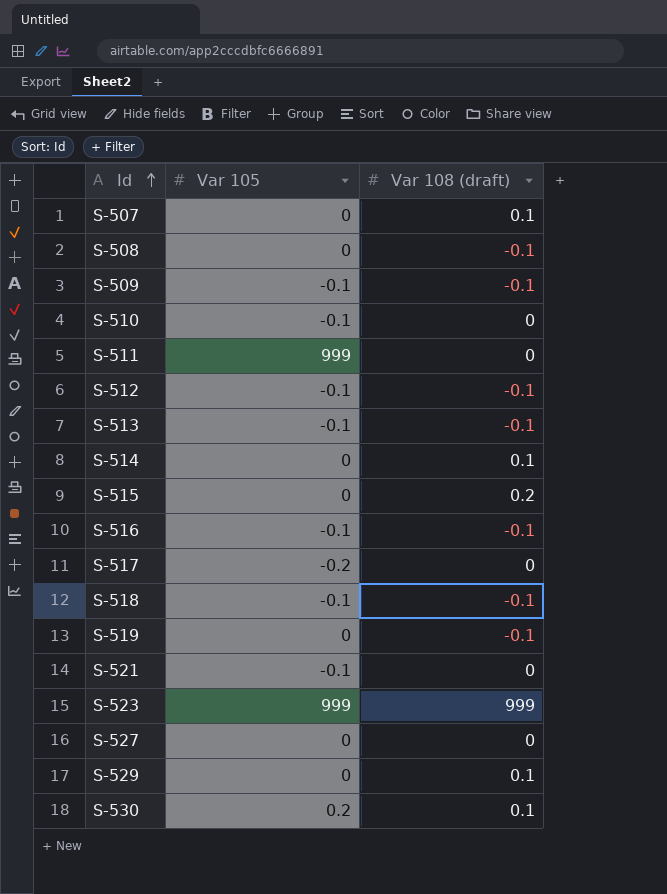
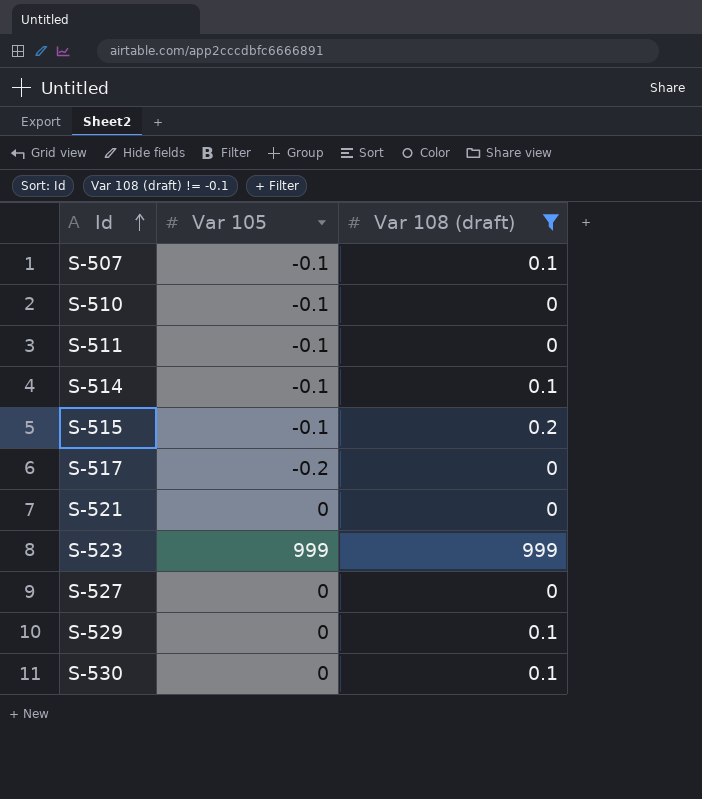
filter: none -> Var 108 (draft) != -0.1
S-507 | Var 105: 0 -> -0.1
S-511 | Var 105: 999 -> -0.1
S-514 | Var 105: 0 -> -0.1
S-515 | Var 105: 0 -> -0.1
S-521 | Var 105: -0.1 -> 0
S-530 | Var 105: 0.2 -> 0

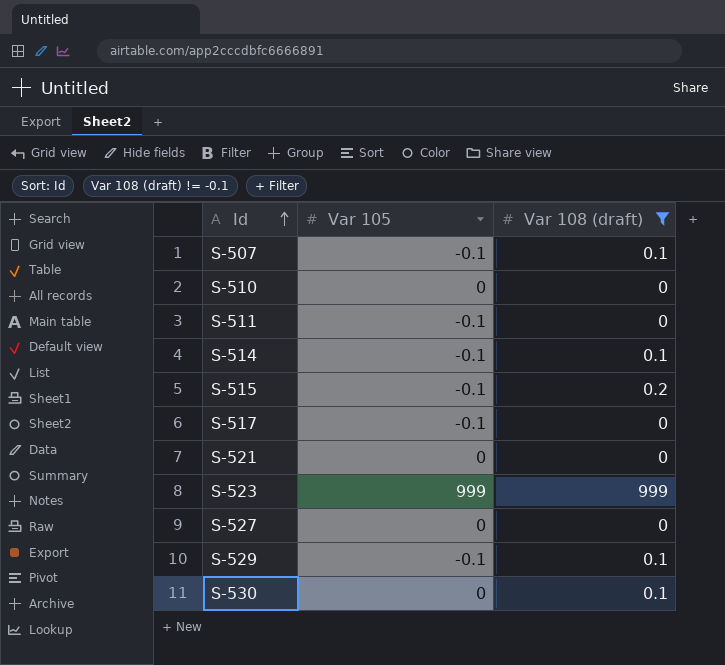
S-510 | Var 105: -0.1 -> 0
S-517 | Var 105: -0.2 -> -0.1
S-529 | Var 105: 0 -> -0.1

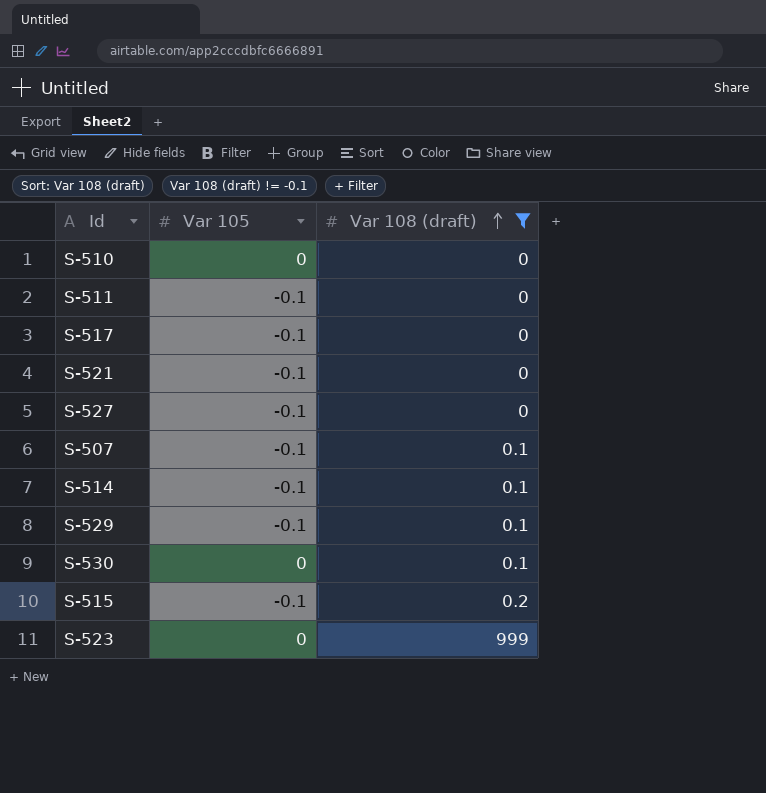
row order: Id ascending -> Var 108 (draft) ascending
S-521 | Var 105: 0 -> -0.1
S-527 | Var 105: 0 -> -0.1
S-523 | Var 105: 999 -> 0

